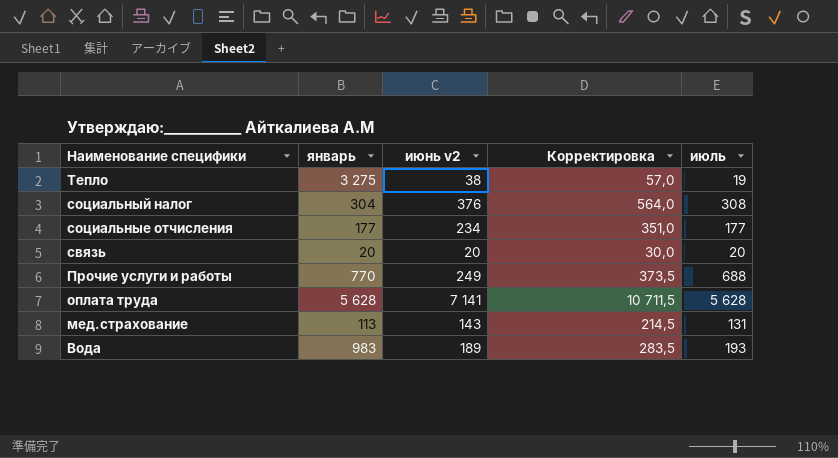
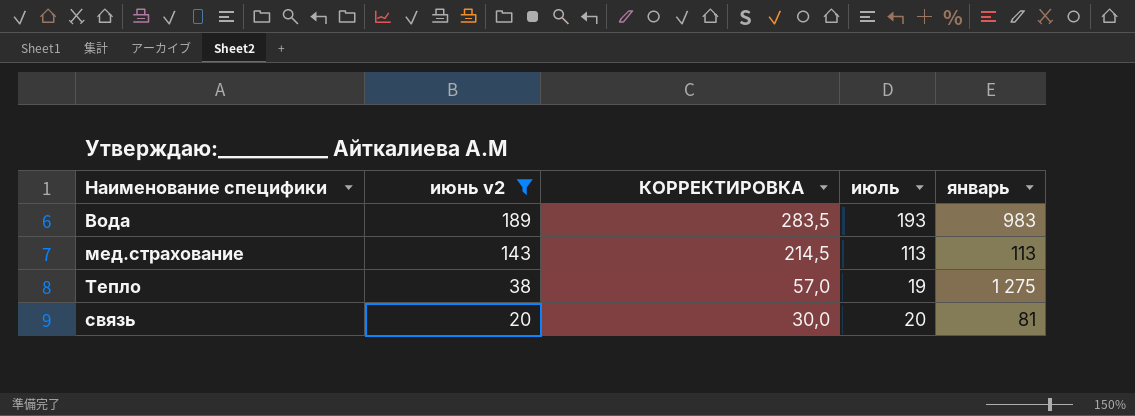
filter: none -> июнь v2 <= 189
row order: Наименование специфики descending -> июнь v2 descending
column name: Корректировка -> КОРРЕКТИРОВКА
column январь | position: 2 -> 5
мед.страхование | июль: 131 -> 113
Тепло | январь: 3 275 -> 1 275
связь | январь: 20 -> 81

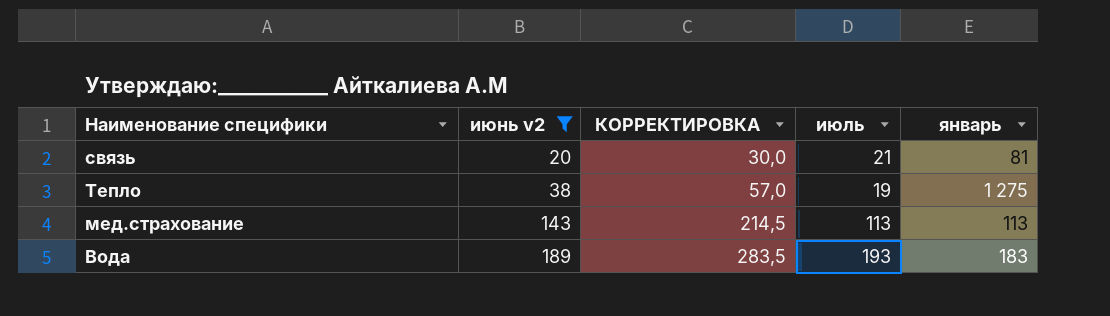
row order: июнь v2 descending -> июнь v2 ascending
связь | июль: 20 -> 21
Вода | январь: 983 -> 183

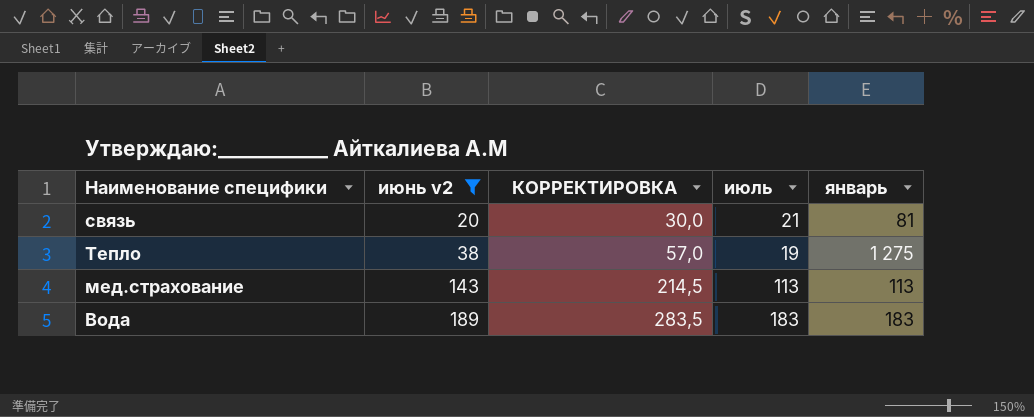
Вода | июль: 193 -> 183

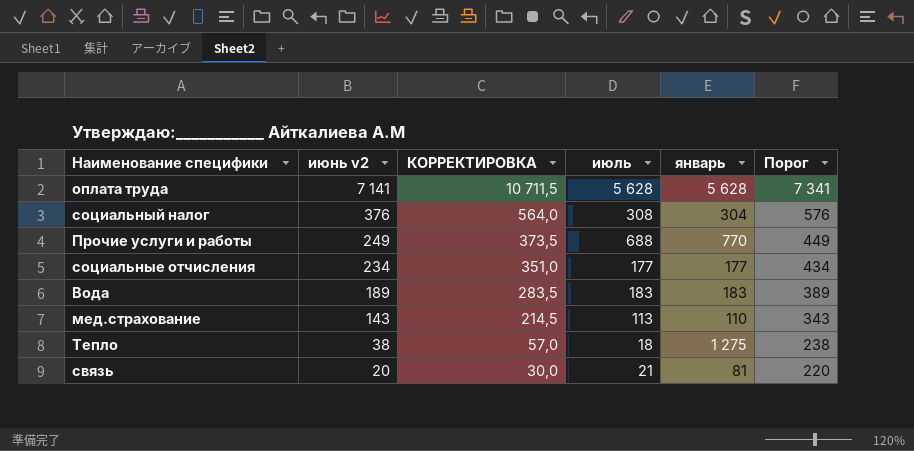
filter: июнь v2 <= 189 -> none
row order: июнь v2 ascending -> июнь v2 descending
column Порог | formula: none -> [июнь v2] + 200
мед.страхование | январь: 113 -> 110
Тепло | июль: 19 -> 18

